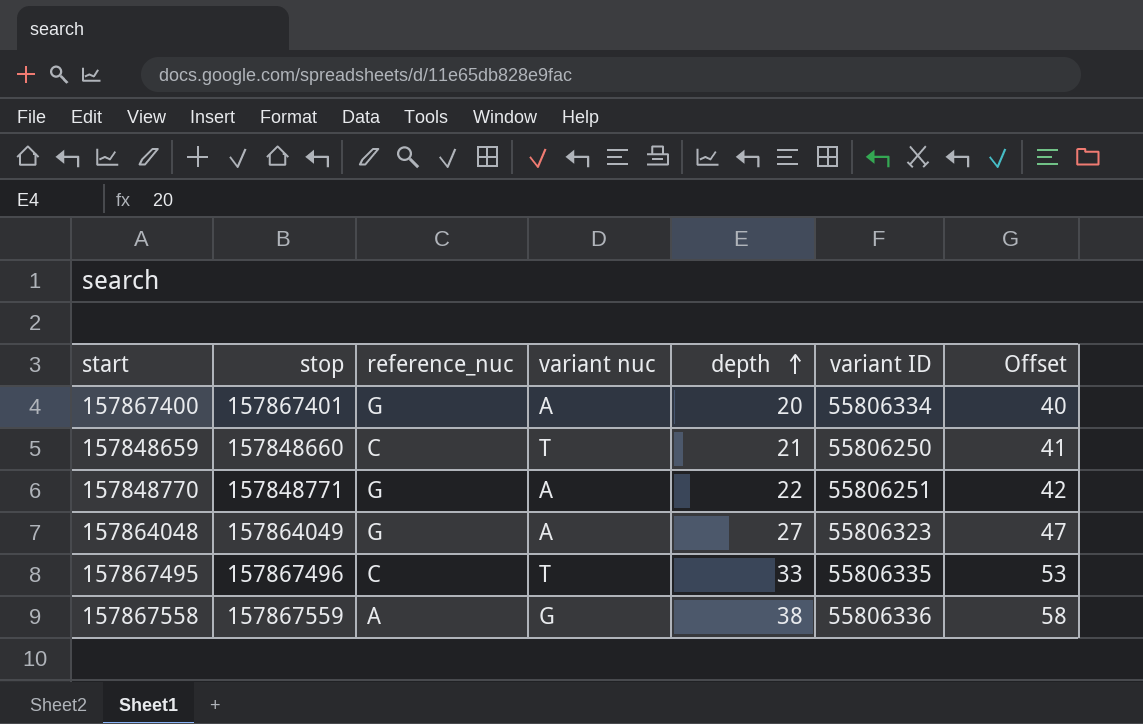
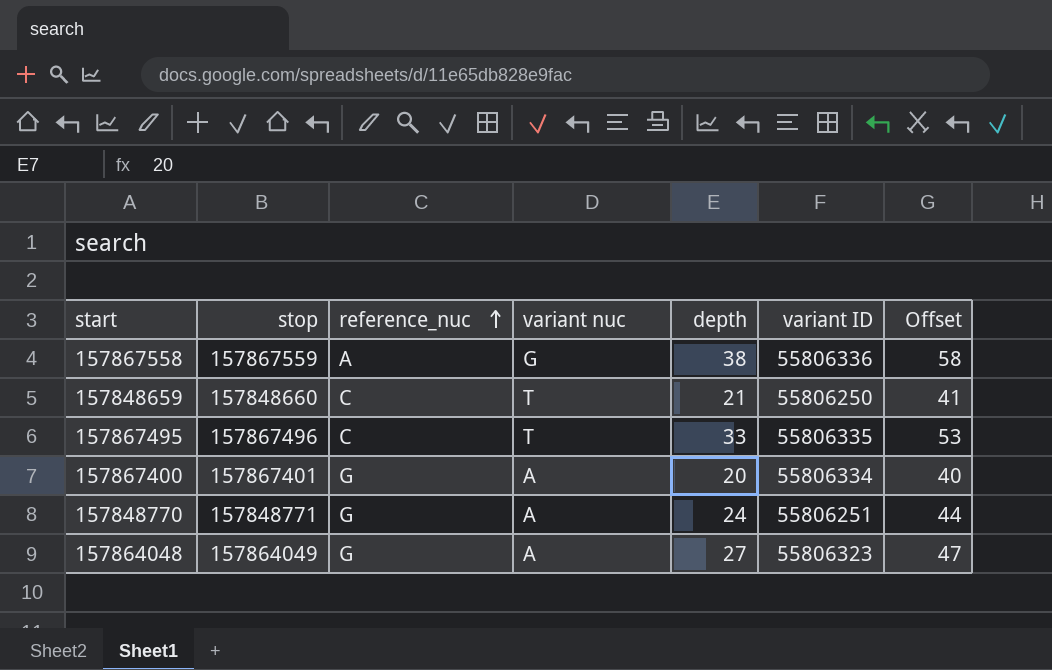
row order: depth ascending -> reference_nuc ascending
157848770 | depth: 22 -> 24
157848770 | Offset: 42 -> 44

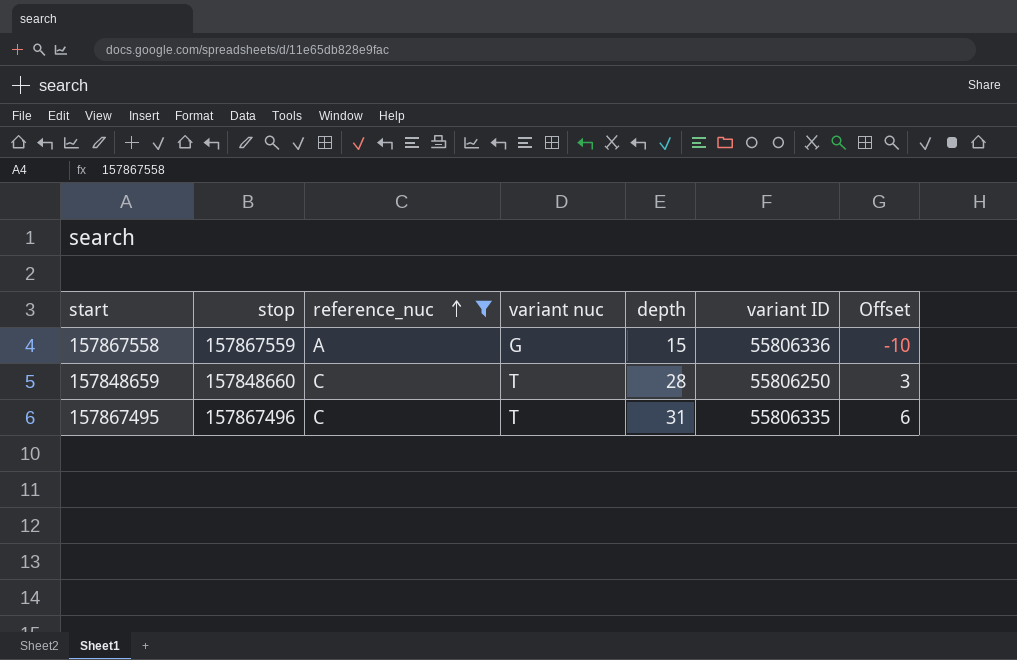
filter: none -> reference_nuc != G
column Offset | formula: [depth] + 20 -> [depth] - 25
157867558 | depth: 38 -> 15
157848659 | depth: 21 -> 28
157867495 | depth: 33 -> 31

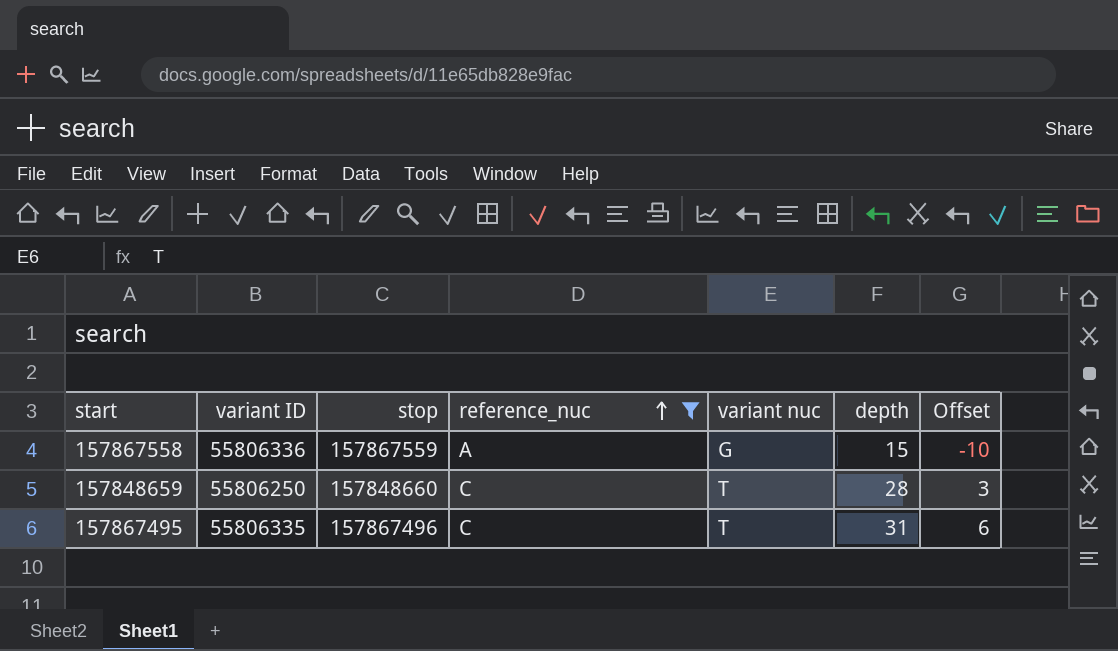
column variant ID | position: 6 -> 2

